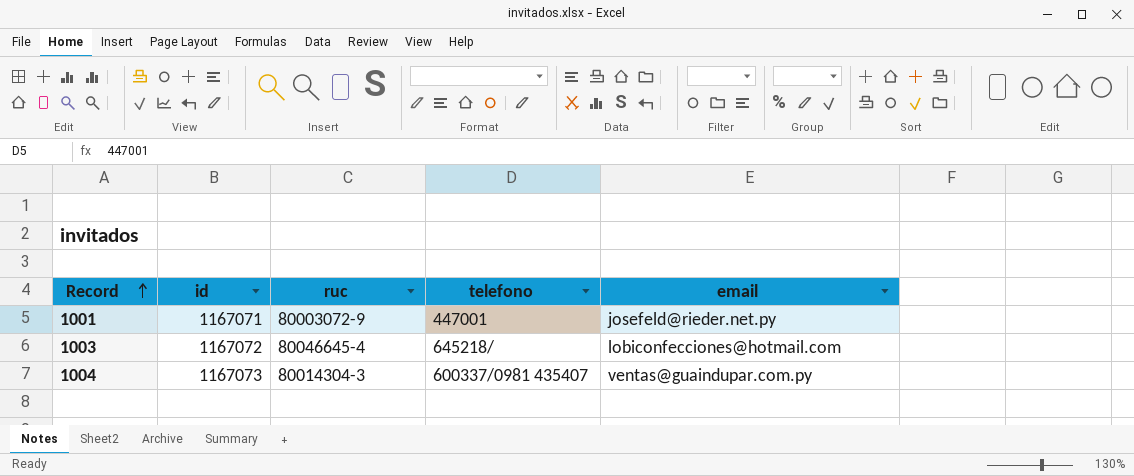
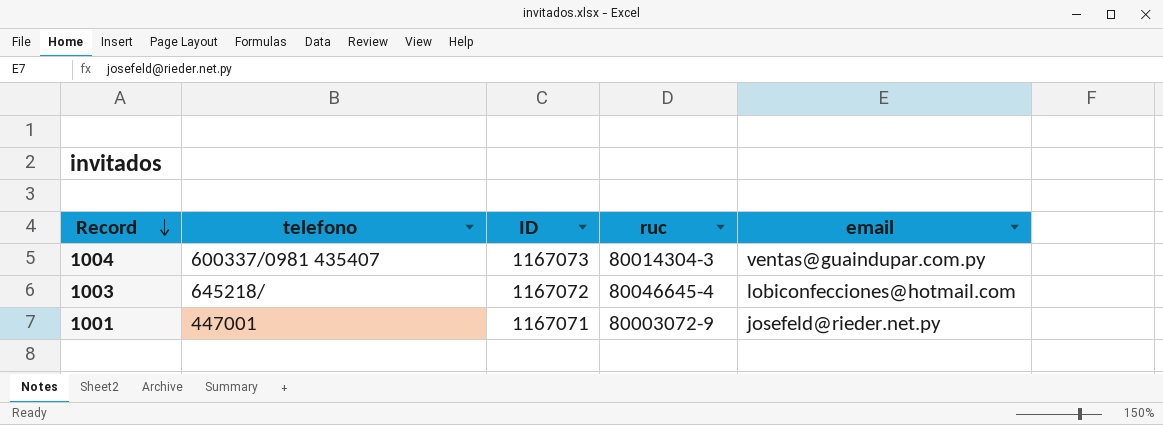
row order: Record ascending -> Record descending
column telefono | position: 4 -> 2
column name: id -> ID

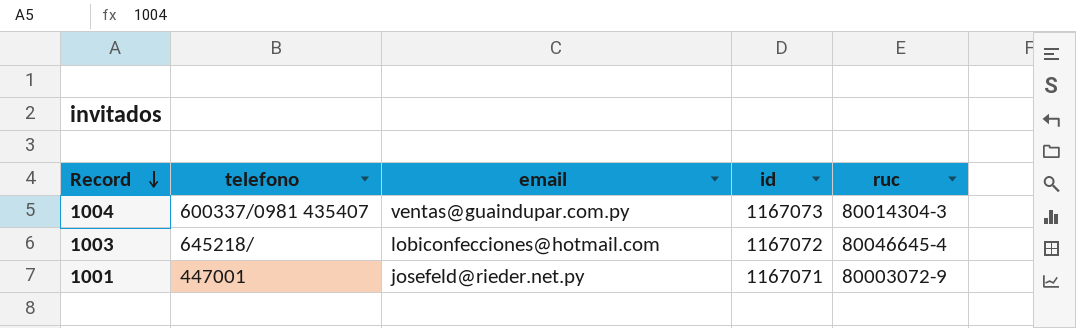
column email | position: 5 -> 3
column name: ID -> id

